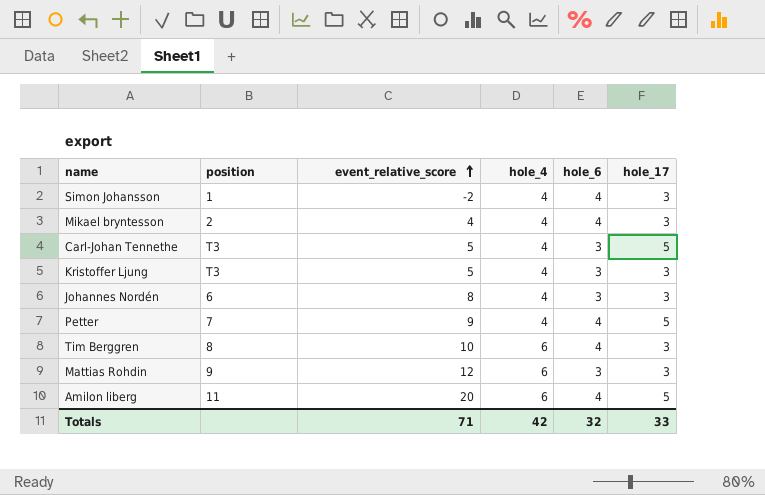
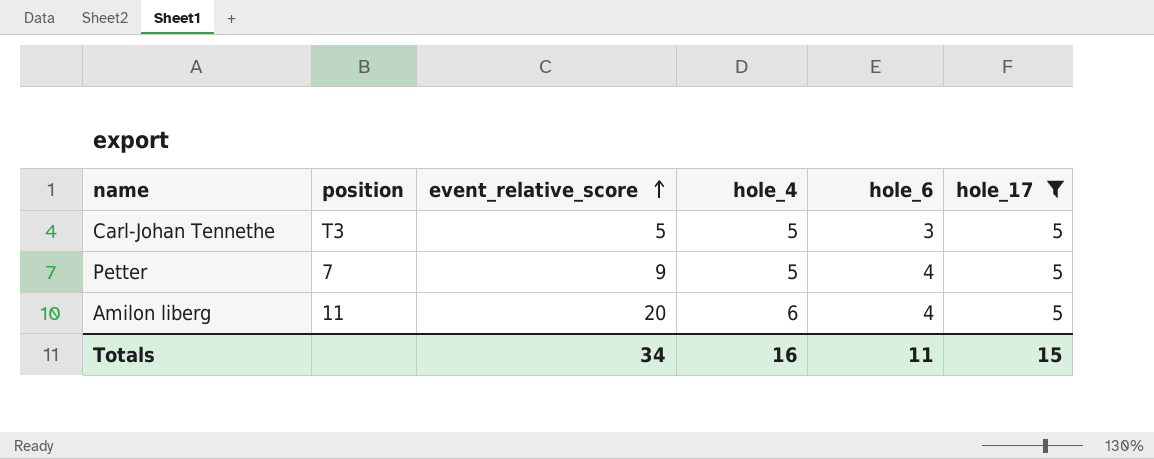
filter: none -> hole_17 = 5
Carl-Johan Tennethe | hole_4: 4 -> 5
Petter | hole_4: 4 -> 5
Totals | event_relative_score: 71 -> 34
Totals | hole_4: 42 -> 16
Totals | hole_6: 32 -> 11
Totals | hole_17: 33 -> 15

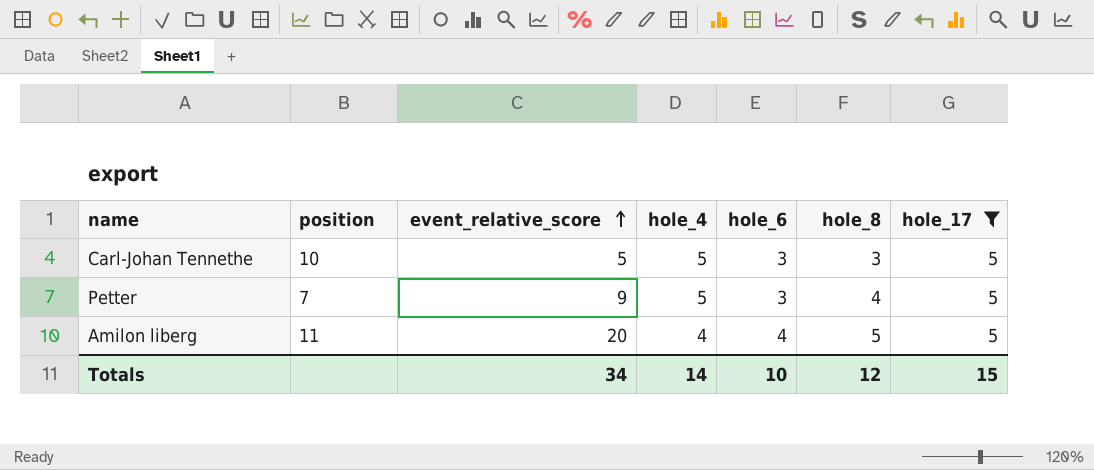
column hole_8 | position: none -> 6
Carl-Johan Tennethe | position: T3 -> 10
Petter | hole_6: 4 -> 3
Amilon liberg | hole_4: 6 -> 4
Totals | hole_4: 16 -> 14
Totals | hole_6: 11 -> 10

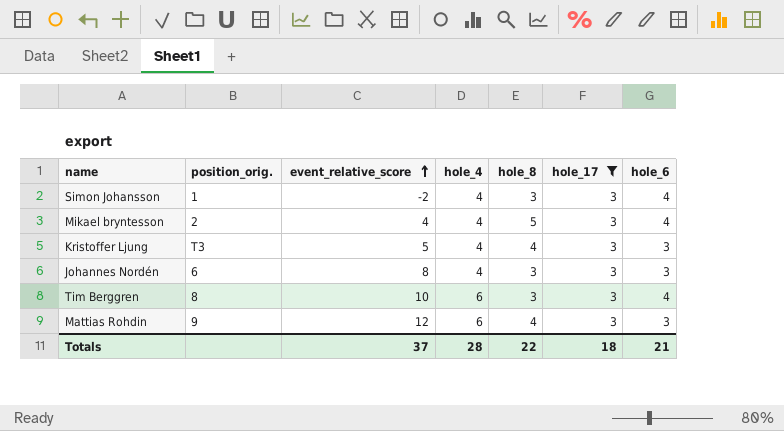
filter: hole_17 = 5 -> hole_17 = 3
column name: position -> position_orig.
column hole_6 | position: 5 -> 7
Totals | event_relative_score: 34 -> 37
Totals | hole_4: 14 -> 28
Totals | hole_8: 12 -> 22
Totals | hole_17: 15 -> 18
Totals | hole_6: 10 -> 21

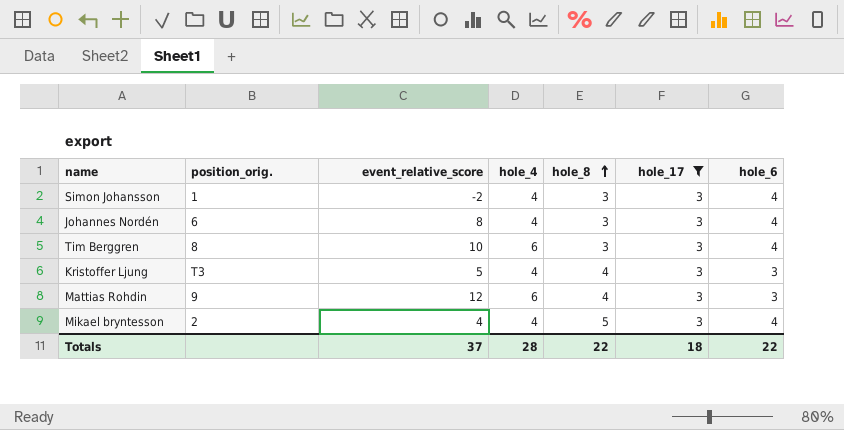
row order: event_relative_score ascending -> hole_8 ascending
Johannes Nordén | hole_6: 3 -> 4
Totals | hole_6: 21 -> 22

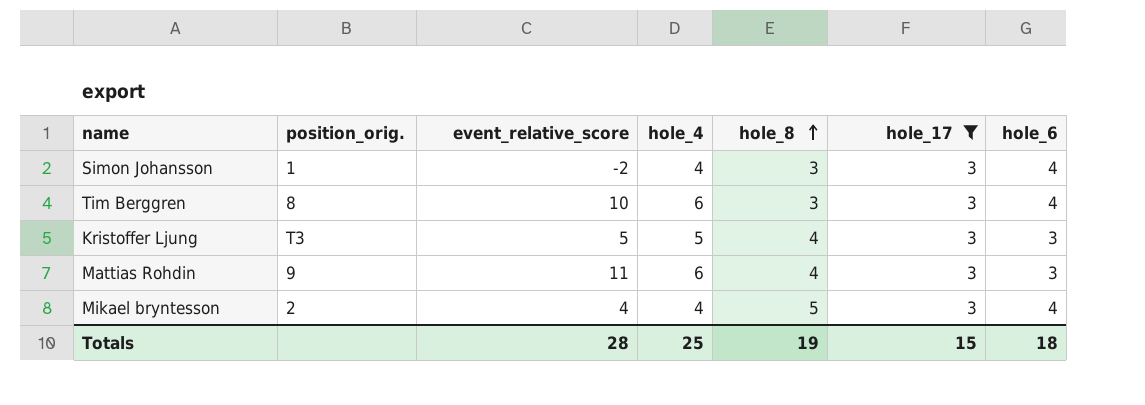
row Johannes Nordén: 6 | 8 | 4 | 3 | 3 | 4 -> none
Kristoffer Ljung | hole_4: 4 -> 5
Mattias Rohdin | event_relative_score: 12 -> 11
Totals | event_relative_score: 37 -> 28
Totals | hole_4: 28 -> 25
Totals | hole_8: 22 -> 19
Totals | hole_17: 18 -> 15
Totals | hole_6: 22 -> 18

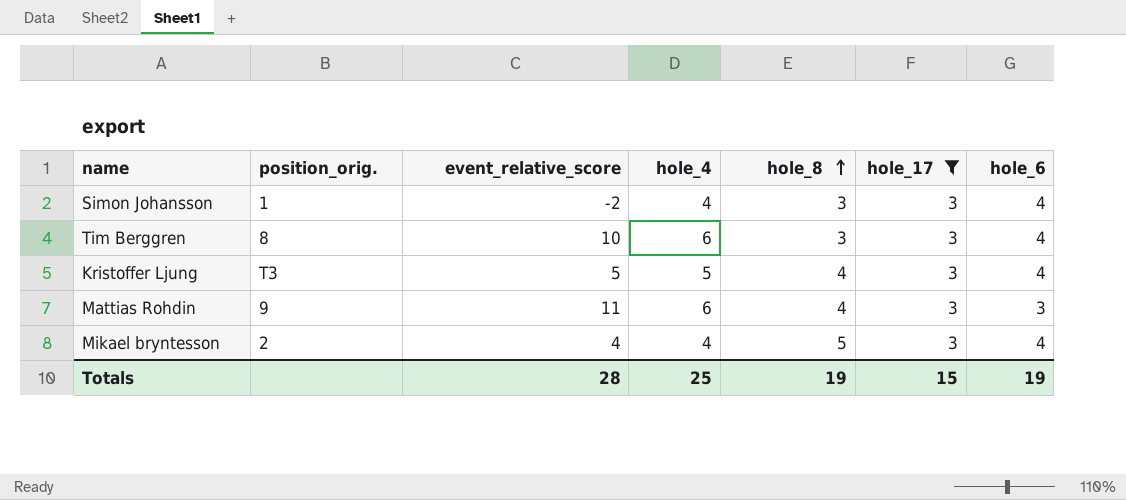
Kristoffer Ljung | hole_6: 3 -> 4
Totals | hole_6: 18 -> 19

